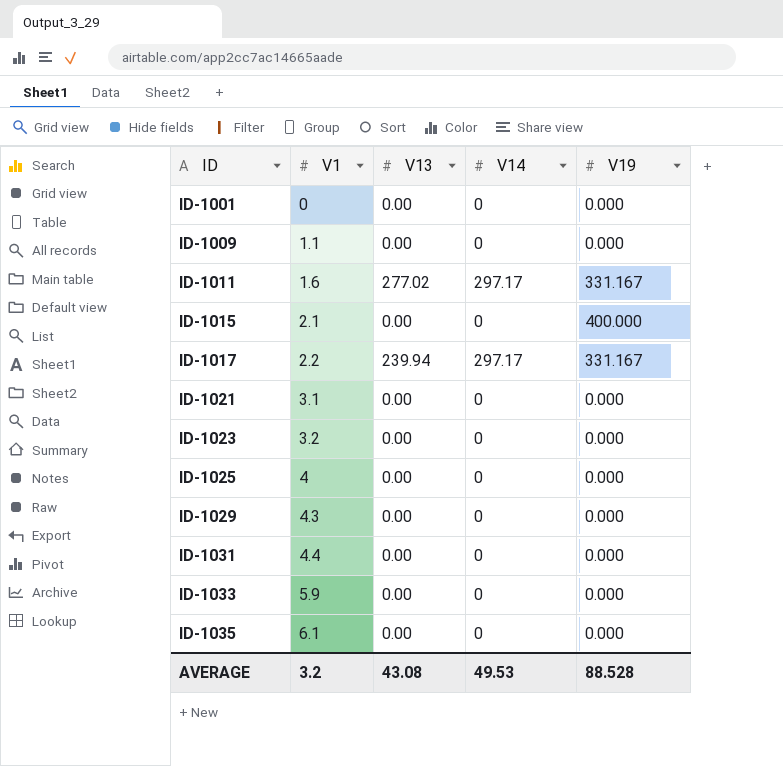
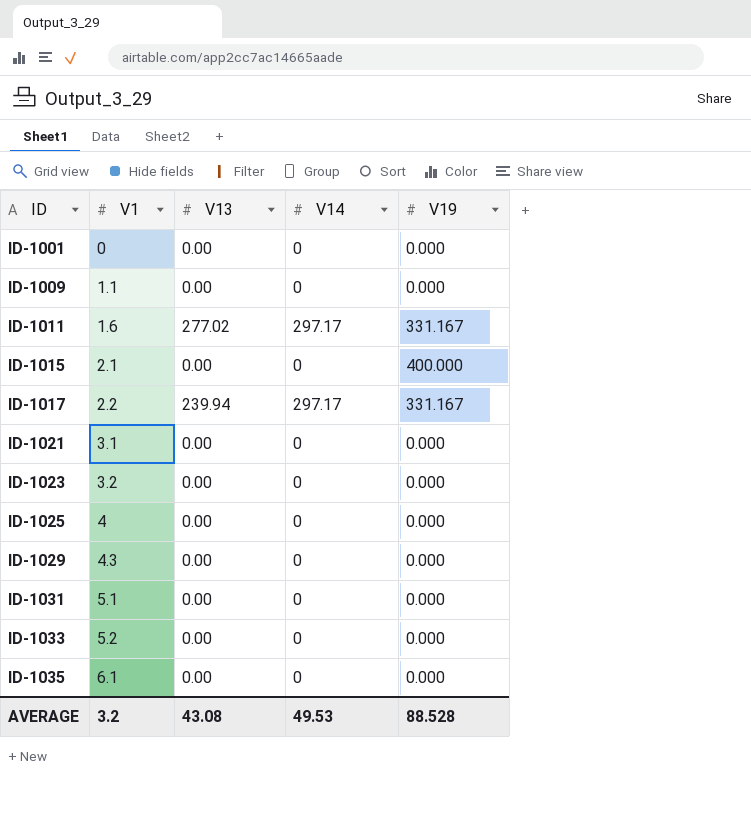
ID-1031 | V1: 4.4 -> 5.1
ID-1033 | V1: 5.9 -> 5.2

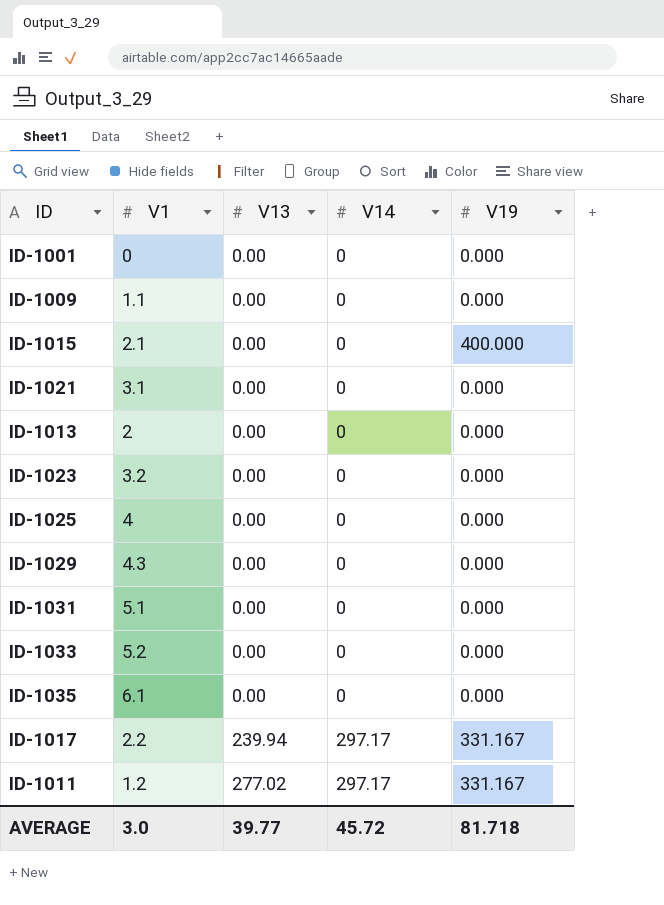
row order: ID ascending -> V13 ascending
row ID-1013: none -> 2 | 0.00 | 0 | 0.000
ID-1011 | V1: 1.6 -> 1.2
AVERAGE | V1: 3.2 -> 3.0
AVERAGE | V13: 43.08 -> 39.77
AVERAGE | V14: 49.53 -> 45.72
AVERAGE | V19: 88.528 -> 81.718

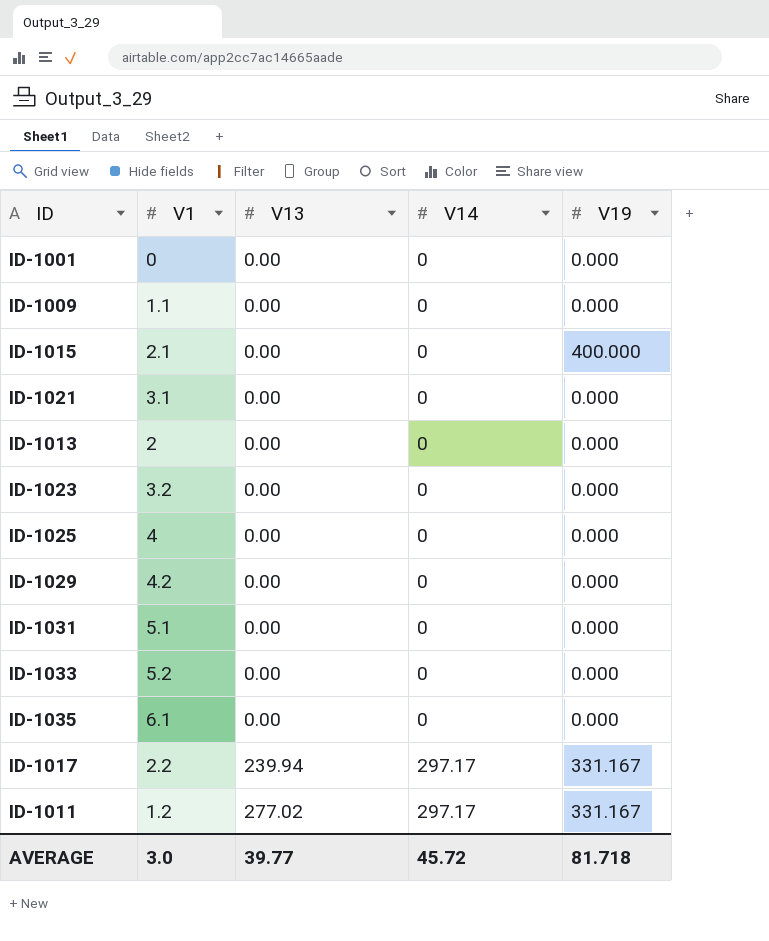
ID-1029 | V1: 4.3 -> 4.2

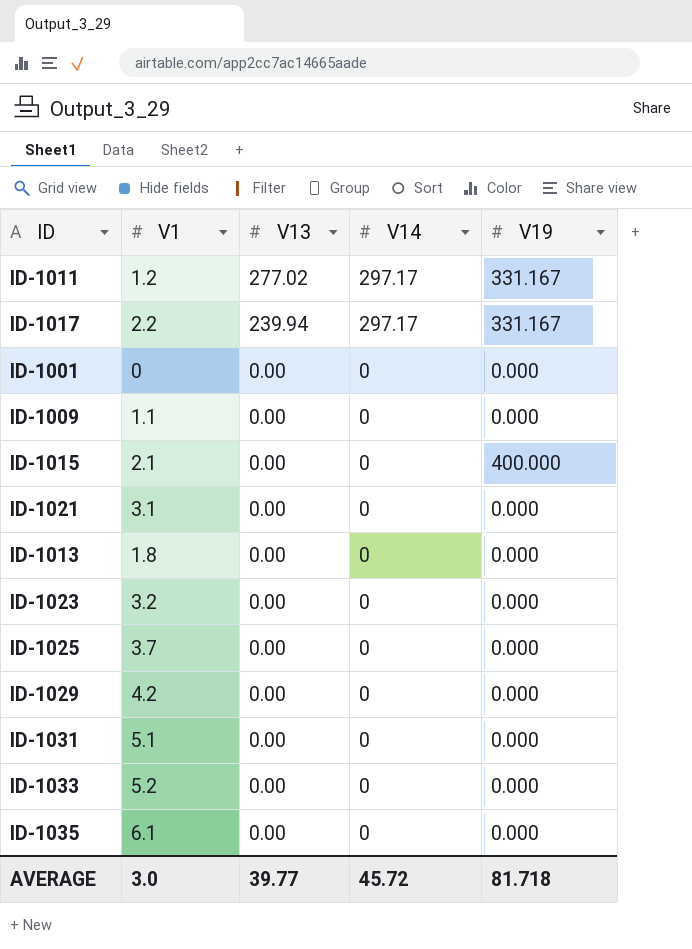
row order: V13 ascending -> V13 descending
ID-1013 | V1: 2 -> 1.8
ID-1025 | V1: 4 -> 3.7

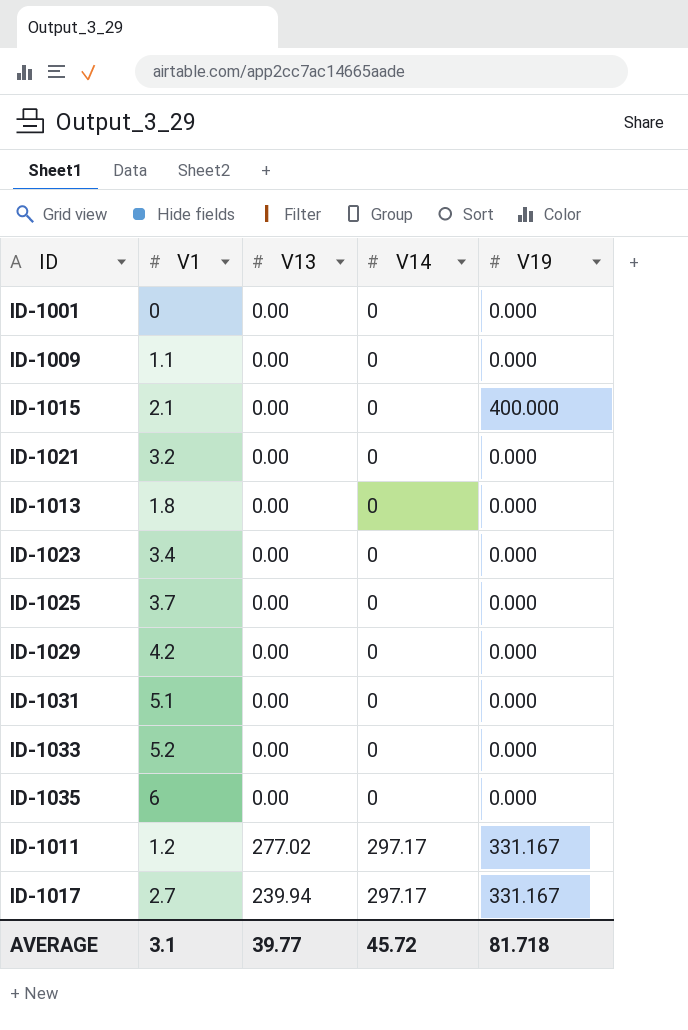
row order: V13 descending -> V14 ascending
ID-1021 | V1: 3.1 -> 3.2
ID-1023 | V1: 3.2 -> 3.4
ID-1035 | V1: 6.1 -> 6
ID-1017 | V1: 2.2 -> 2.7
AVERAGE | V1: 3.0 -> 3.1

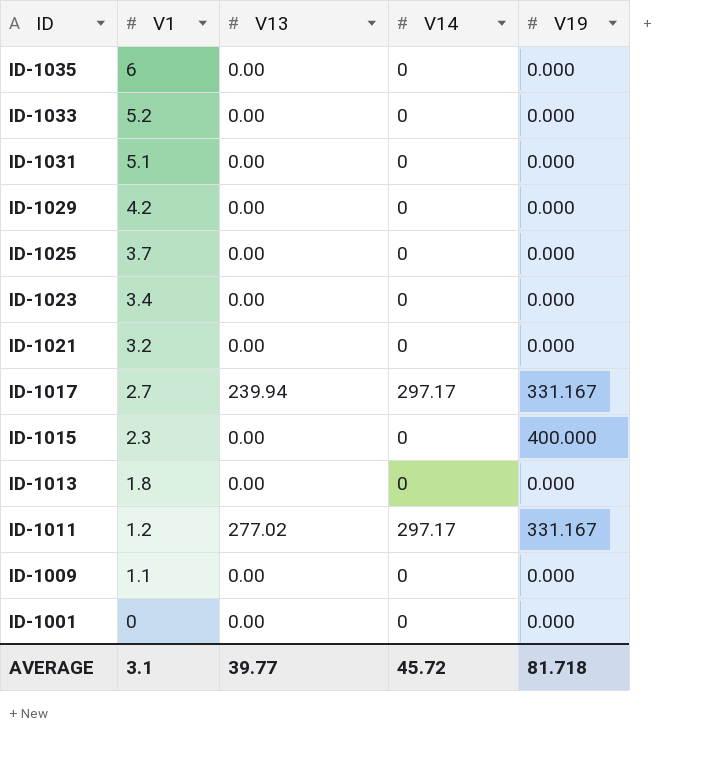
row order: V14 ascending -> ID descending
ID-1015 | V1: 2.1 -> 2.3

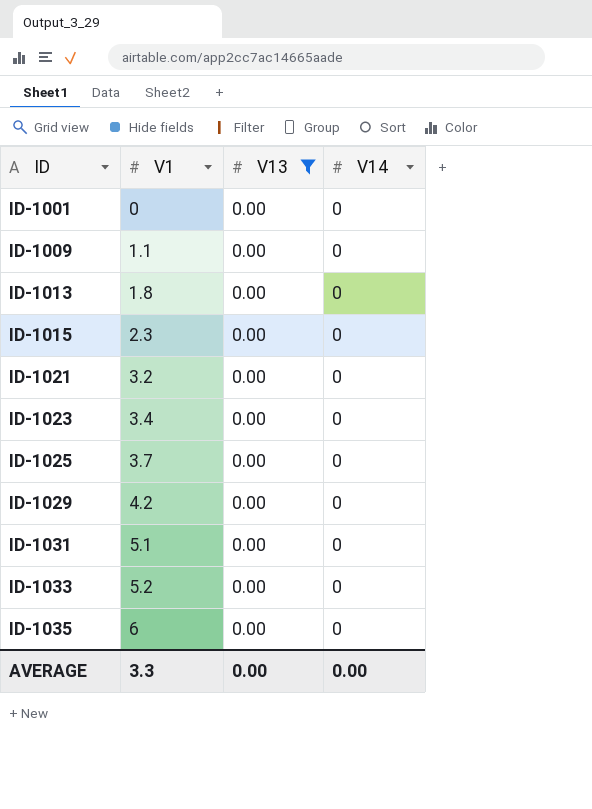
filter: none -> V13 = 0.00
row order: ID descending -> ID ascending
column V19 | position: 5 -> none
AVERAGE | V1: 3.1 -> 3.3
AVERAGE | V13: 39.77 -> 0.00
AVERAGE | V14: 45.72 -> 0.00

